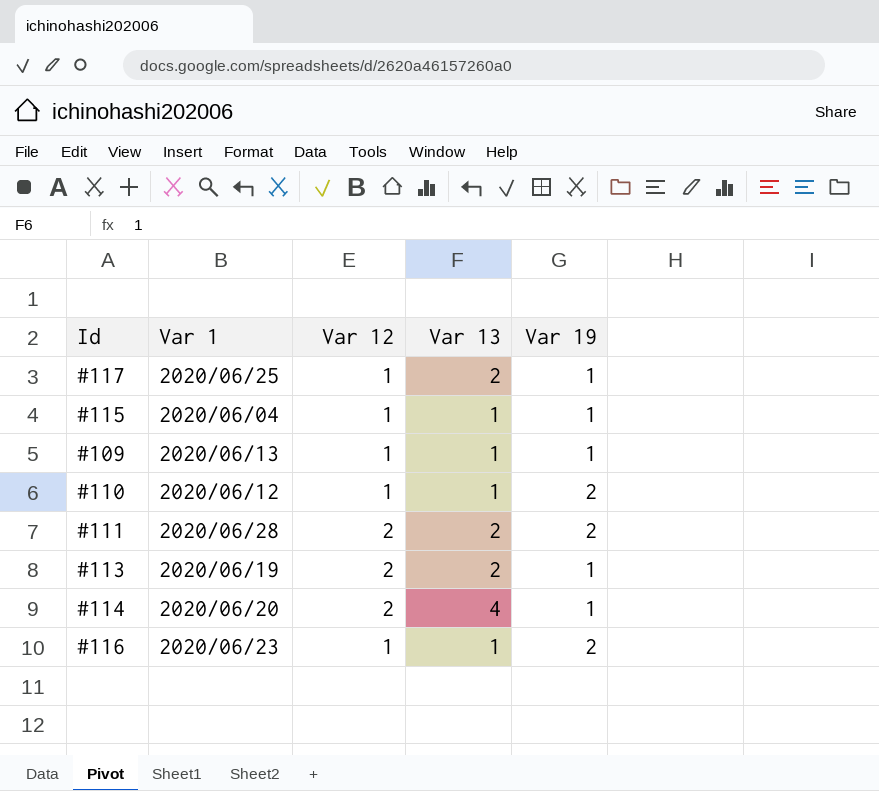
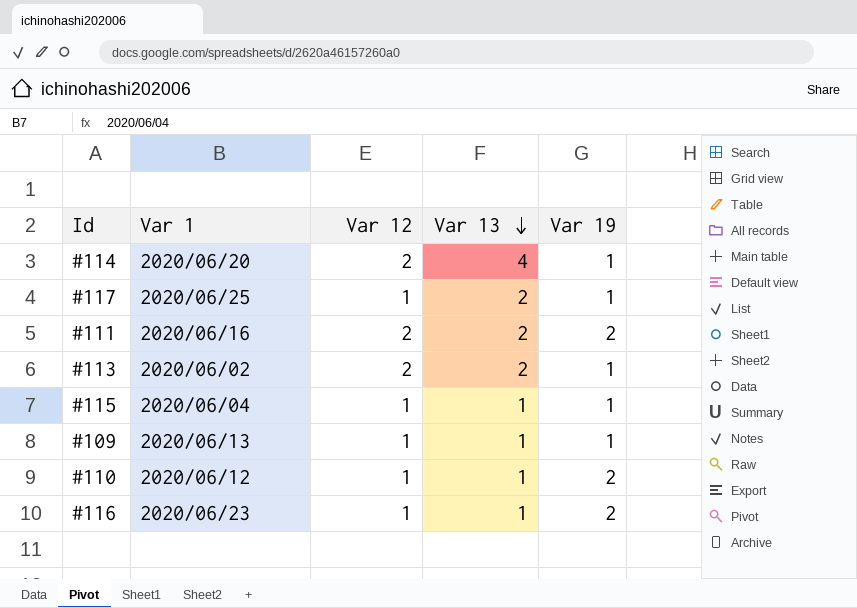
row order: none -> Var 13 descending
#111 | Var 1: 2020/06/28 -> 2020/06/16
#113 | Var 1: 2020/06/19 -> 2020/06/02

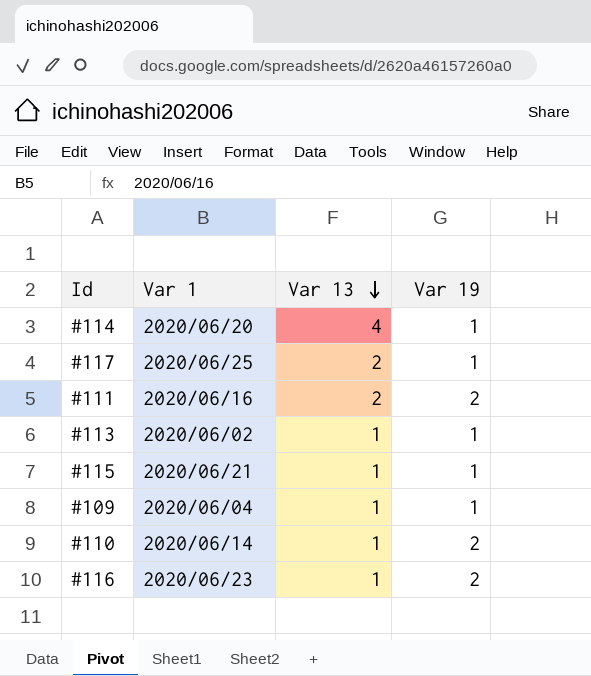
column Var 12 | position: 3 -> none
#113 | Var 13: 2 -> 1
#115 | Var 1: 2020/06/04 -> 2020/06/21
#109 | Var 1: 2020/06/13 -> 2020/06/04
#110 | Var 1: 2020/06/12 -> 2020/06/14

